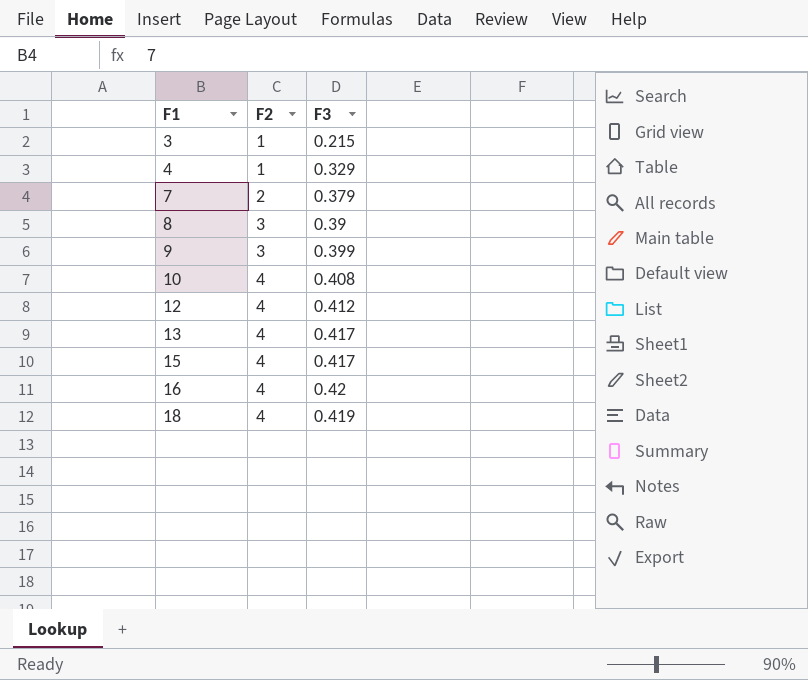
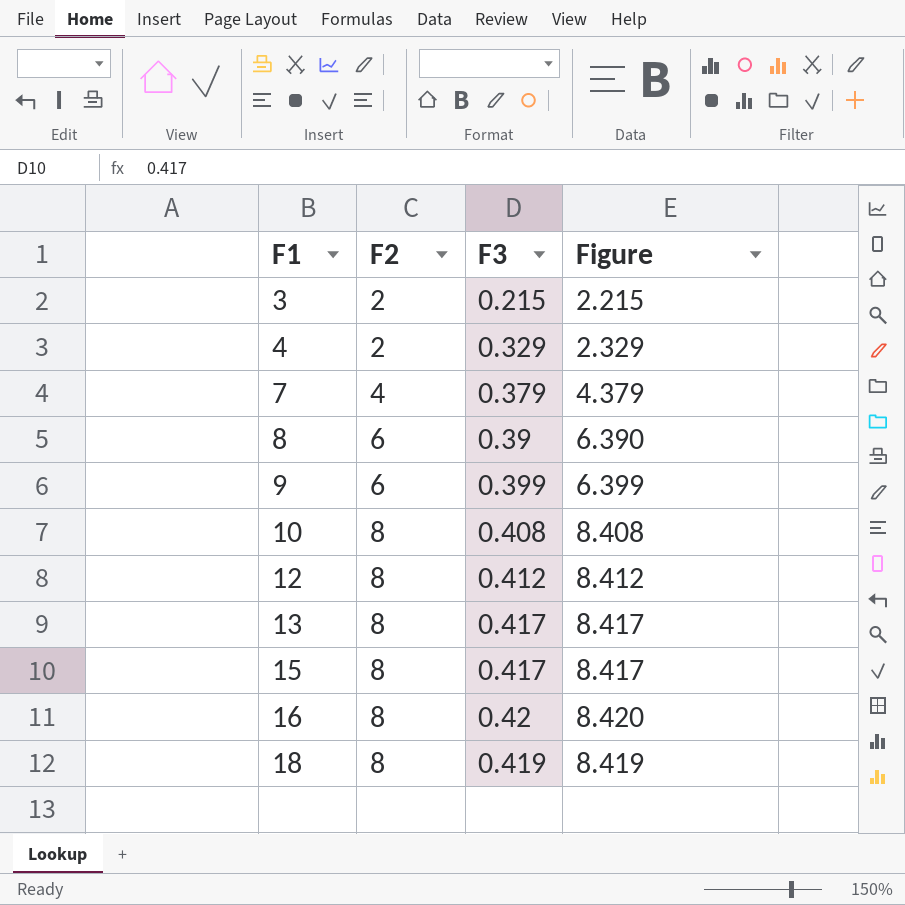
column Figure | formula: none -> [F2] + [F3]
3 | F2: 1 -> 2
4 | F2: 1 -> 2
7 | F2: 2 -> 4
8 | F2: 3 -> 6
9 | F2: 3 -> 6
10 | F2: 4 -> 8
12 | F2: 4 -> 8
13 | F2: 4 -> 8
15 | F2: 4 -> 8
16 | F2: 4 -> 8
18 | F2: 4 -> 8

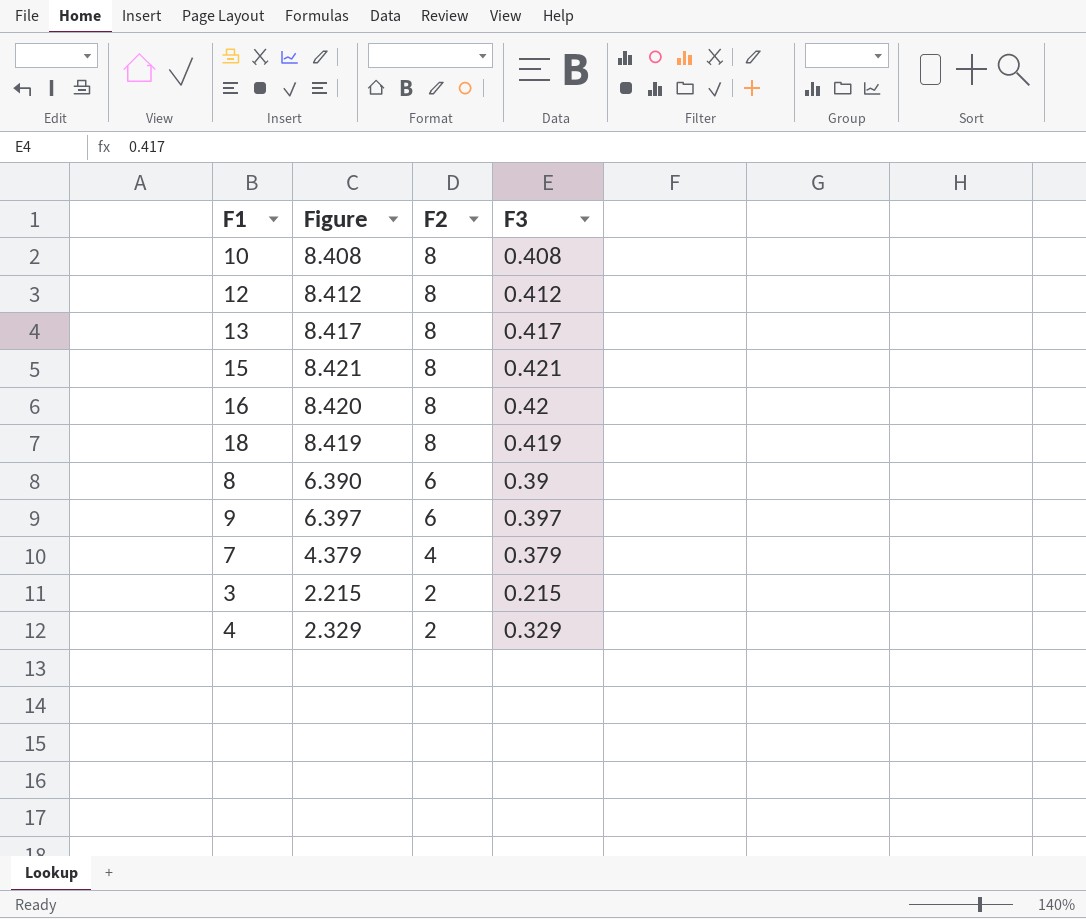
row order: F1 ascending -> F2 descending
column Figure | position: 4 -> 2
15 | Figure: 8.417 -> 8.421
15 | F3: 0.417 -> 0.421
9 | Figure: 6.399 -> 6.397
9 | F3: 0.399 -> 0.397

